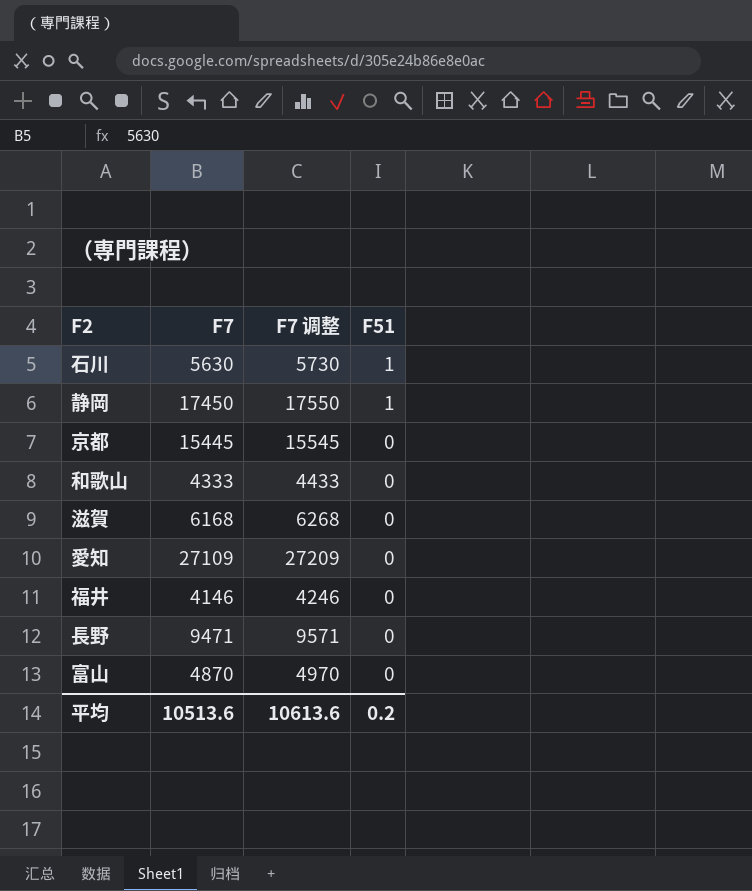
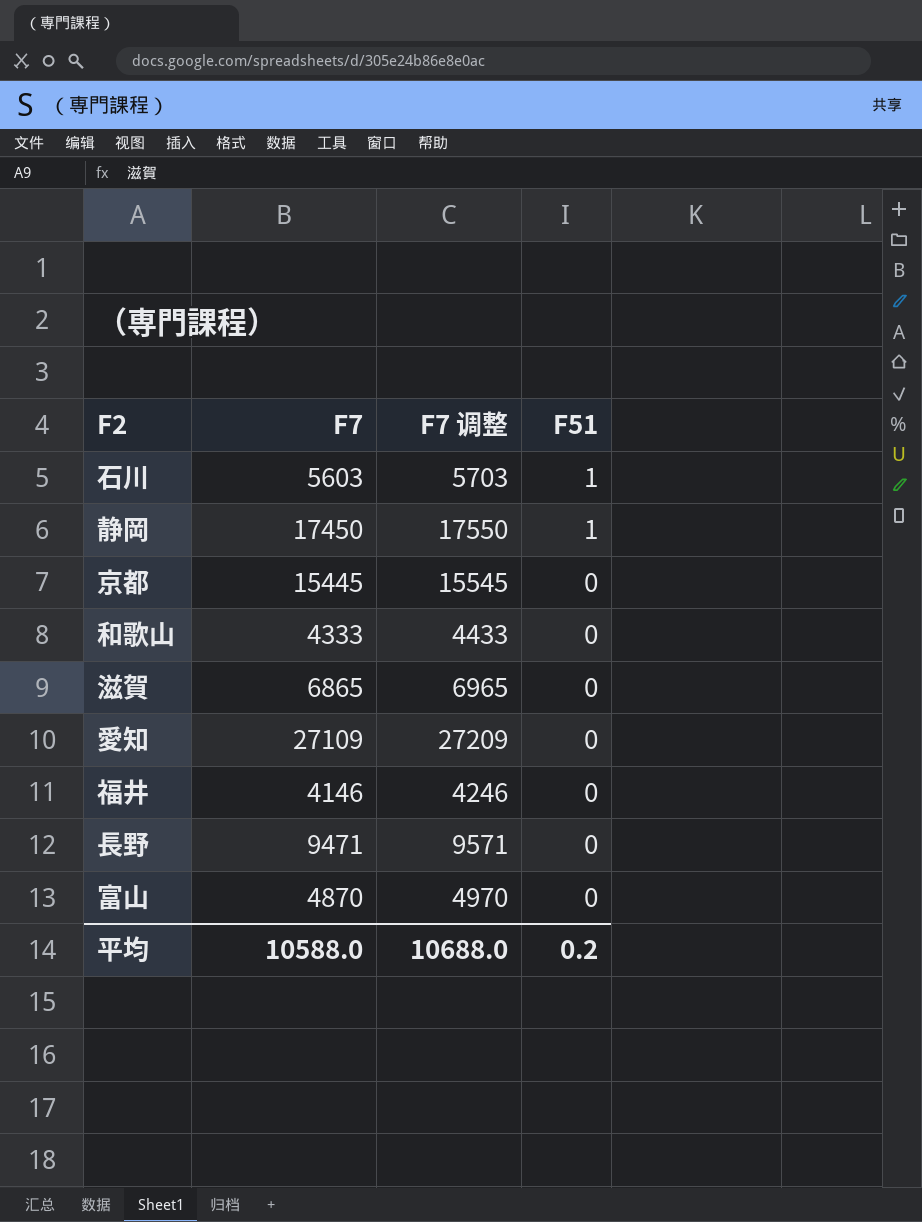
石川 | F7: 5630 -> 5603
石川 | F7 调整: 5730 -> 5703
滋賀 | F7: 6168 -> 6865
滋賀 | F7 调整: 6268 -> 6965
平均 | F7: 10513.6 -> 10588.0
平均 | F7 调整: 10613.6 -> 10688.0

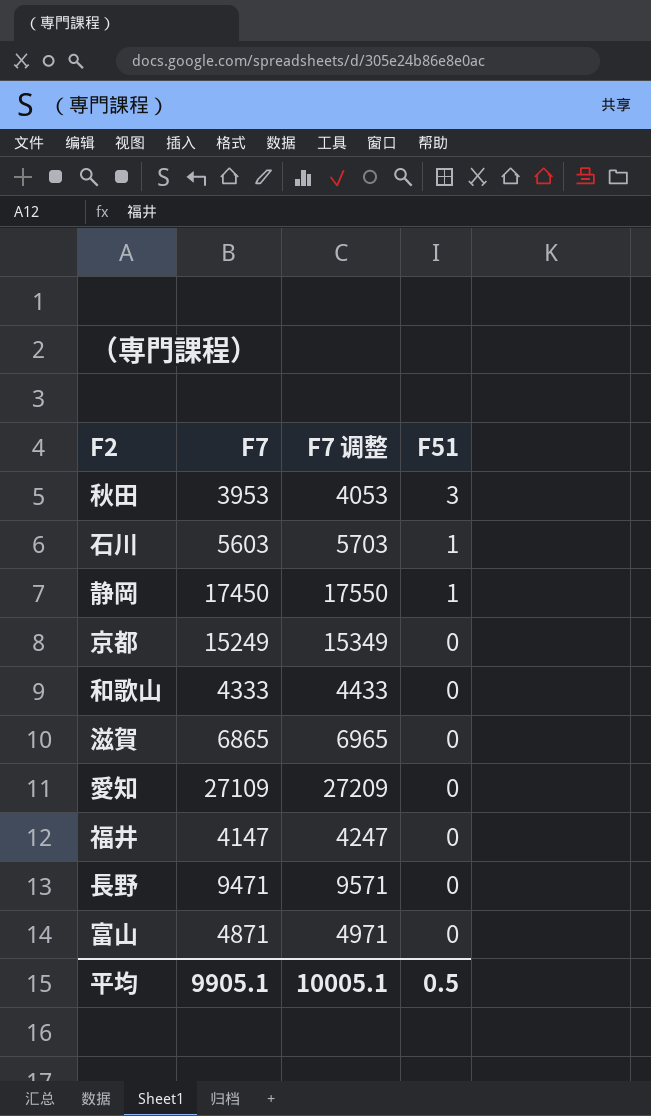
row 秋田: none -> 3953 | 4053 | 3
京都 | F7: 15445 -> 15249
京都 | F7 调整: 15545 -> 15349
福井 | F7: 4146 -> 4147
福井 | F7 调整: 4246 -> 4247
富山 | F7: 4870 -> 4871
富山 | F7 调整: 4970 -> 4971
平均 | F7: 10588.0 -> 9905.1
平均 | F7 调整: 10688.0 -> 10005.1
平均 | F51: 0.2 -> 0.5

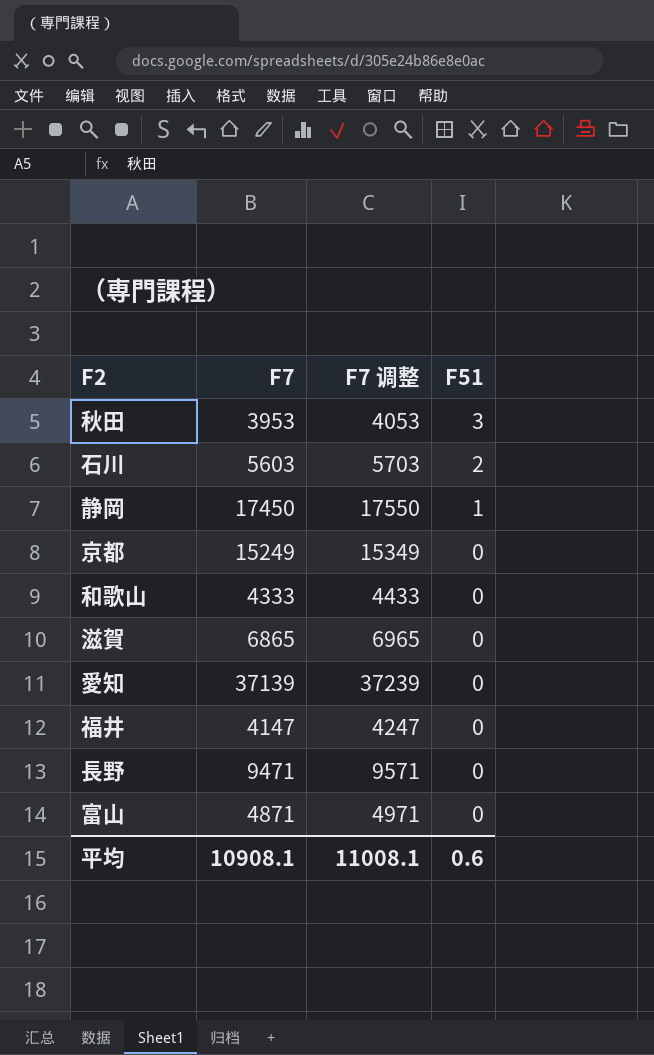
石川 | F51: 1 -> 2
愛知 | F7: 27109 -> 37139
愛知 | F7 调整: 27209 -> 37239
平均 | F7: 9905.1 -> 10908.1
平均 | F7 调整: 10005.1 -> 11008.1
平均 | F51: 0.5 -> 0.6

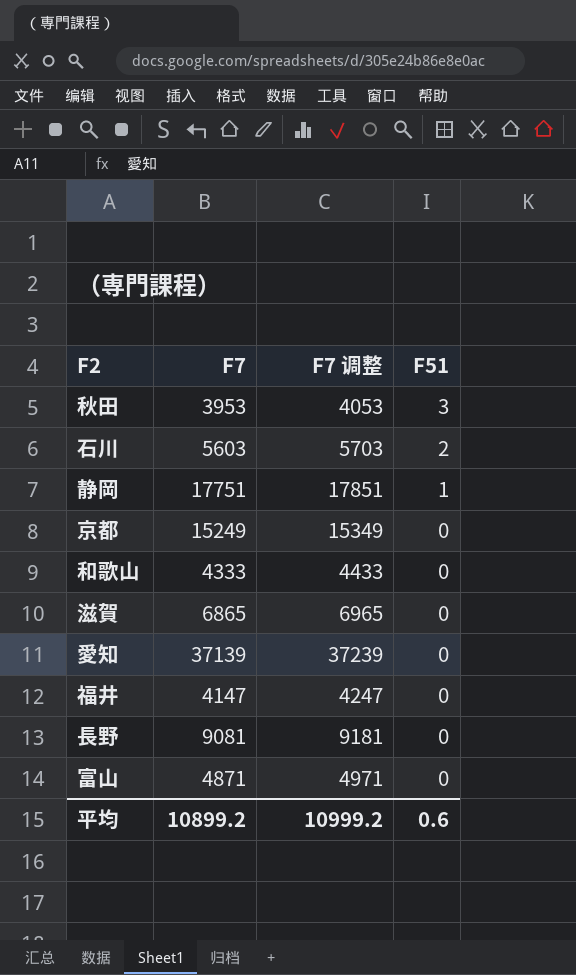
静岡 | F7: 17450 -> 17751
静岡 | F7 调整: 17550 -> 17851
長野 | F7: 9471 -> 9081
長野 | F7 调整: 9571 -> 9181
平均 | F7: 10908.1 -> 10899.2
平均 | F7 调整: 11008.1 -> 10999.2

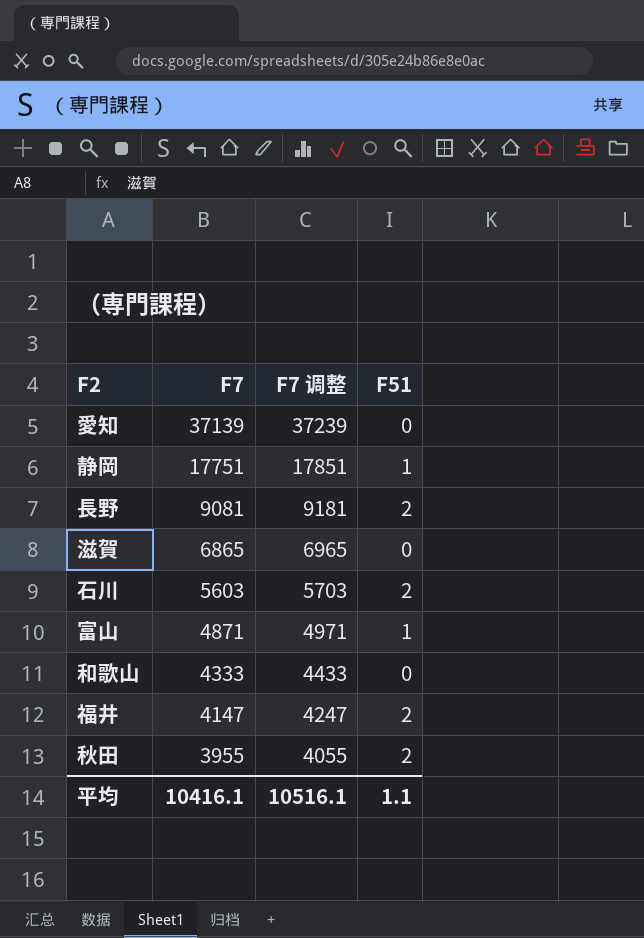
row order: F51 descending -> F7 descending
row 京都: 15249 | 15349 | 0 -> none
長野 | F51: 0 -> 2
富山 | F51: 0 -> 1
福井 | F51: 0 -> 2
秋田 | F7: 3953 -> 3955
秋田 | F7 调整: 4053 -> 4055
秋田 | F51: 3 -> 2
平均 | F7: 10899.2 -> 10416.1
平均 | F7 调整: 10999.2 -> 10516.1
平均 | F51: 0.6 -> 1.1

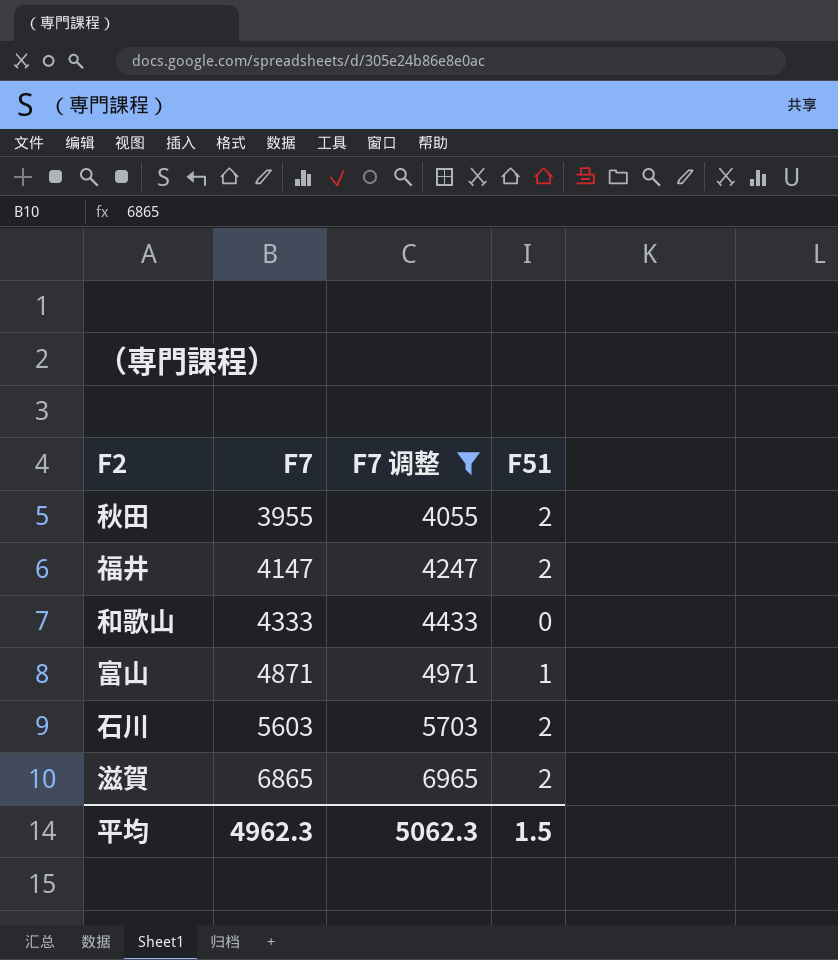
filter: none -> F7 调整 <= 6965
row order: F7 descending -> F7 ascending
滋賀 | F51: 0 -> 2
平均 | F7: 10416.1 -> 4962.3
平均 | F7 调整: 10516.1 -> 5062.3
平均 | F51: 1.1 -> 1.5

